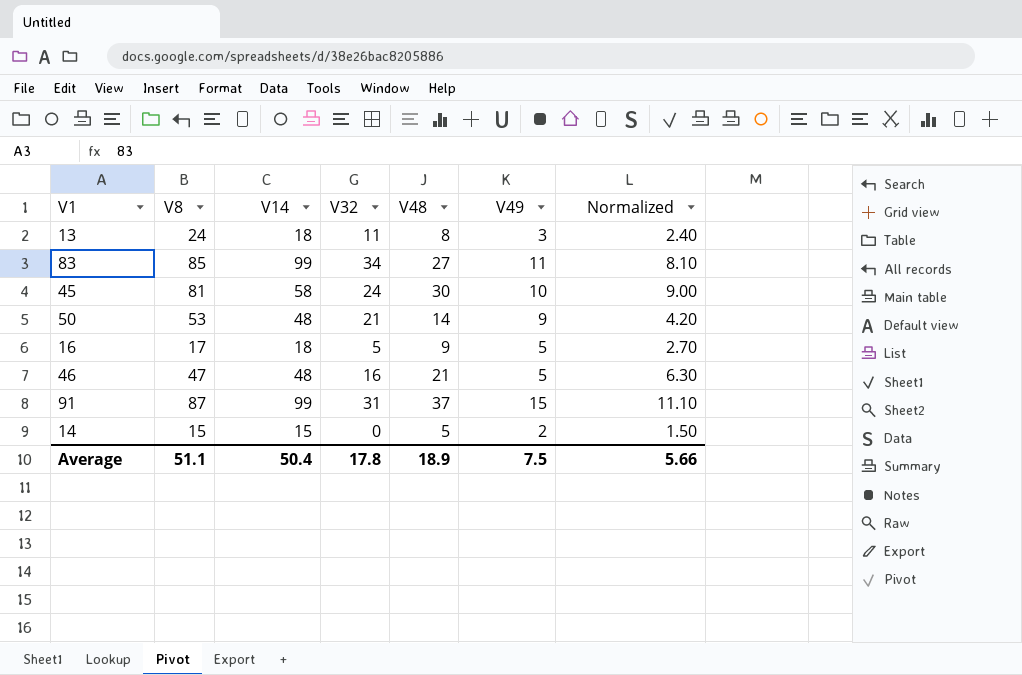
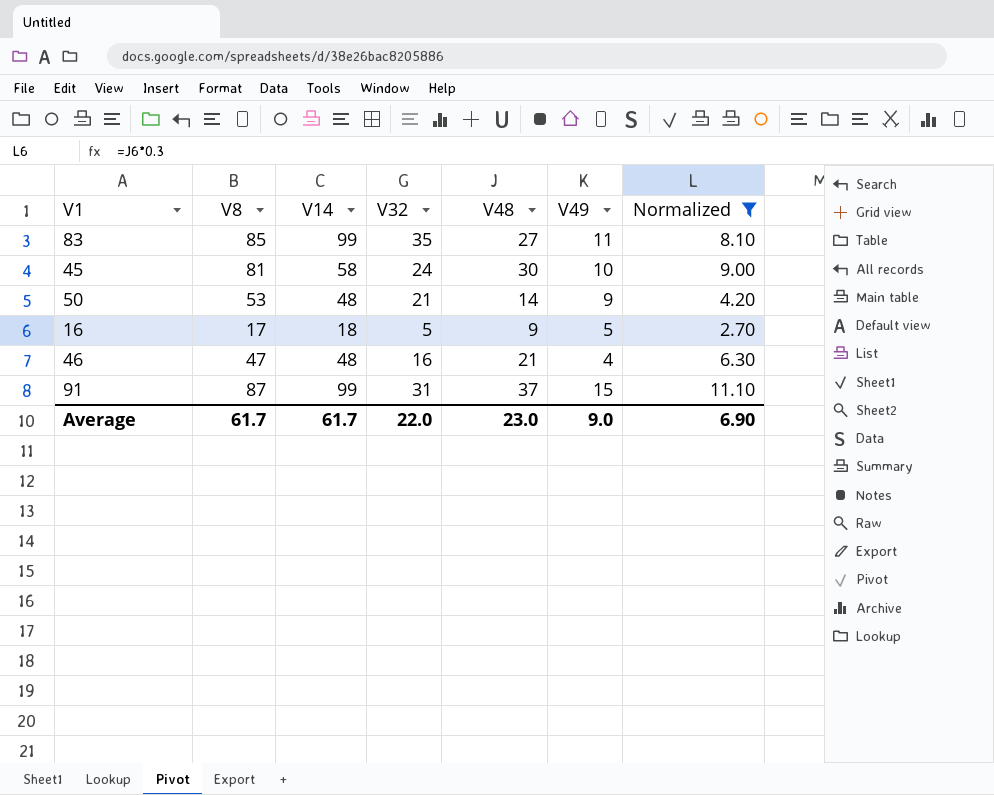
filter: none -> Normalized >= 2.70
83 | V32: 34 -> 35
46 | V49: 5 -> 4
Average | V8: 51.1 -> 61.7
Average | V14: 50.4 -> 61.7
Average | V32: 17.8 -> 22.0
Average | V48: 18.9 -> 23.0
Average | V49: 7.5 -> 9.0
Average | Normalized: 5.66 -> 6.90

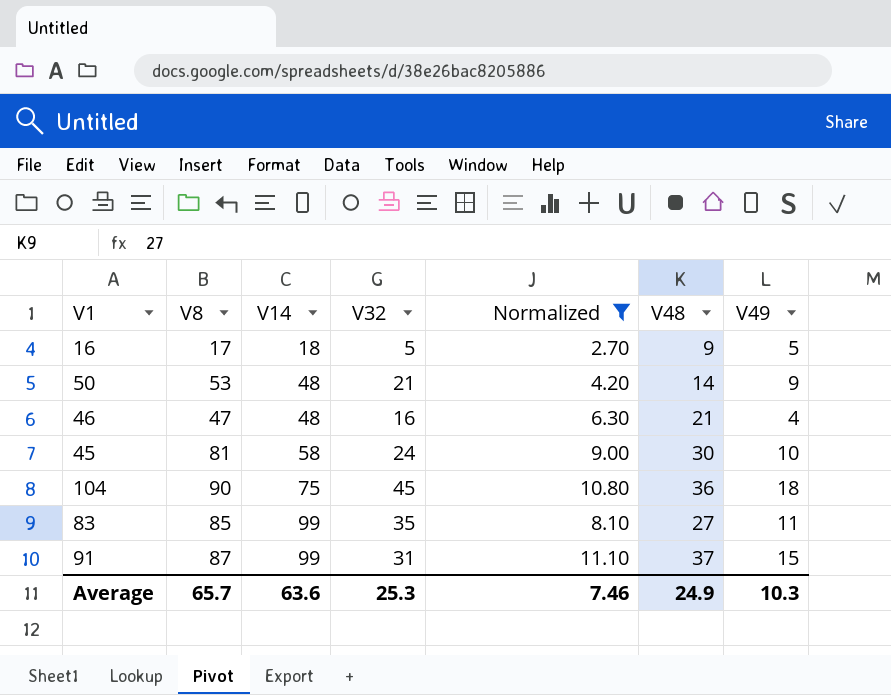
row order: none -> V14 ascending
column Normalized | position: 7 -> 5
row 104: none -> 90 | 75 | 45 | 10.80 | 36 | 18
Average | V8: 61.7 -> 65.7
Average | V14: 61.7 -> 63.6
Average | V32: 22.0 -> 25.3
Average | Normalized: 6.90 -> 7.46
Average | V48: 23.0 -> 24.9
Average | V49: 9.0 -> 10.3

